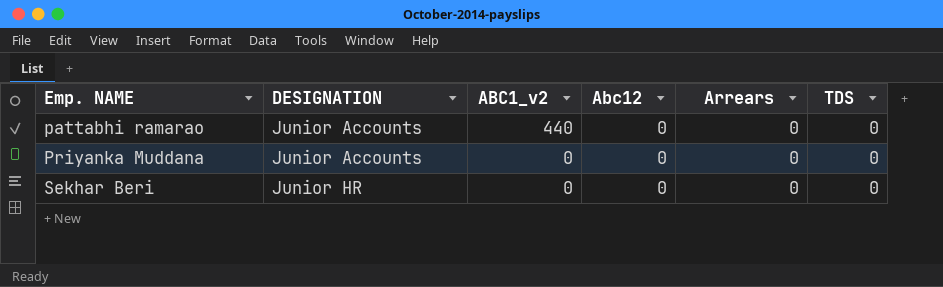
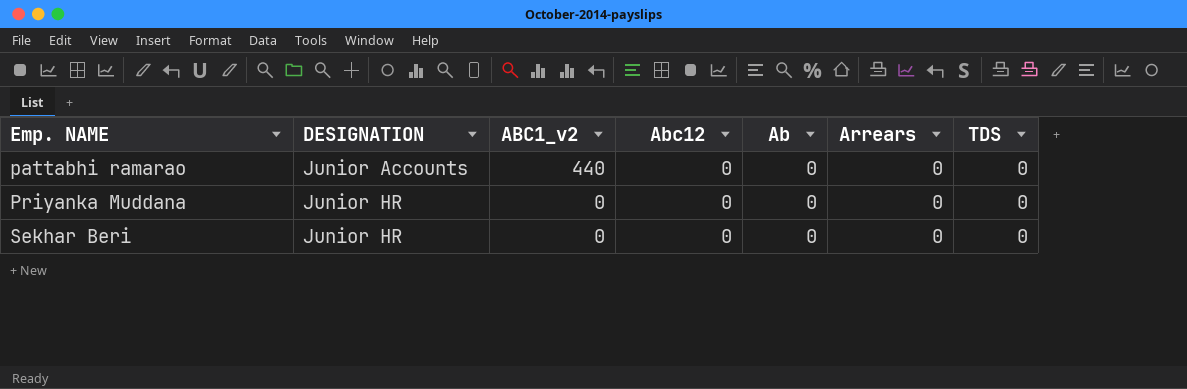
column Ab | position: none -> 5
Priyanka Muddana | DESIGNATION: Junior Accounts -> Junior HR

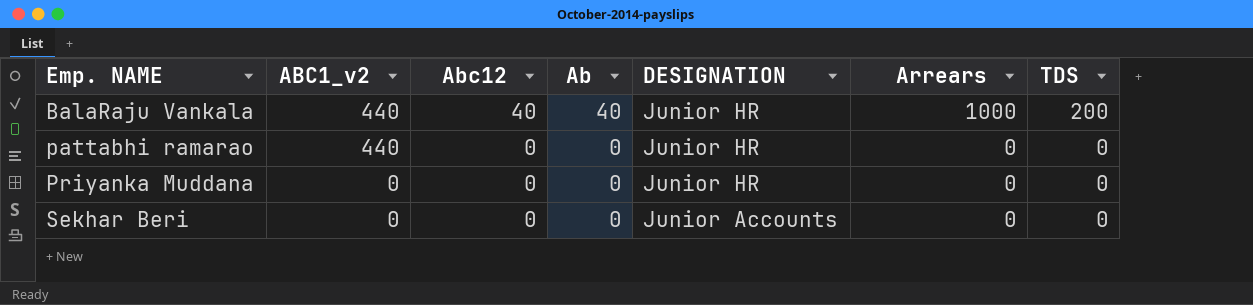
column DESIGNATION | position: 2 -> 5
row BalaRaju Vankala: none -> 440 | 40 | 40 | Junior HR | 1000 | 200
pattabhi ramarao | DESIGNATION: Junior Accounts -> Junior HR
Sekhar Beri | DESIGNATION: Junior HR -> Junior Accounts

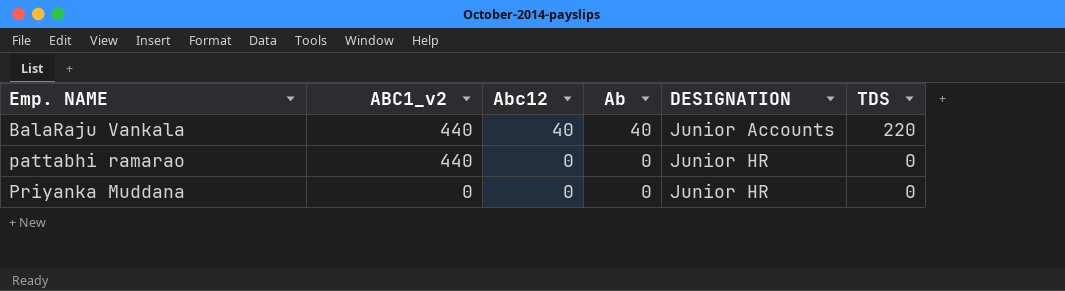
column Arrears | position: 6 -> none
row Sekhar Beri: 0 | 0 | 0 | Junior Accounts | 0 | 0 -> none
BalaRaju Vankala | DESIGNATION: Junior HR -> Junior Accounts
BalaRaju Vankala | TDS: 200 -> 220

